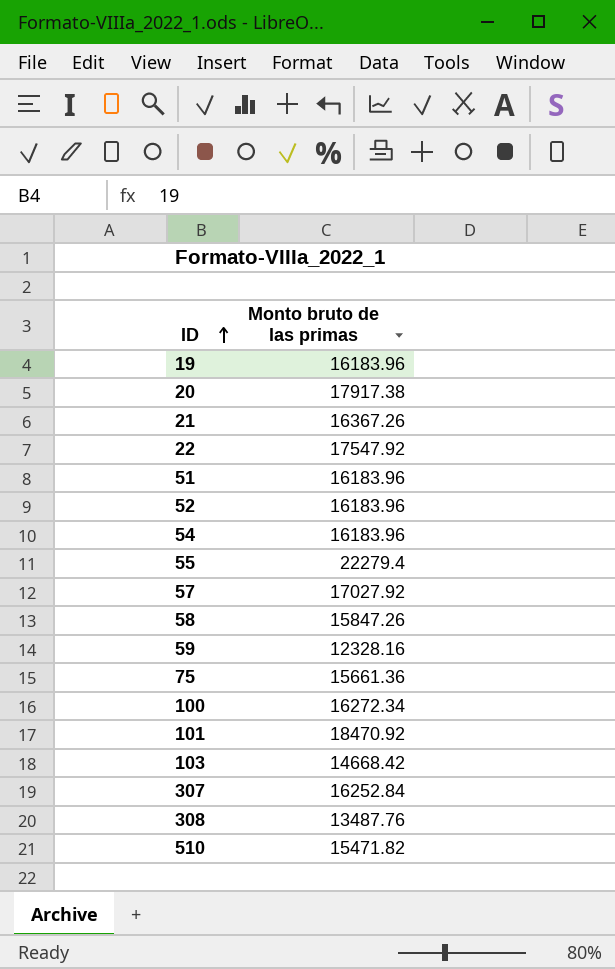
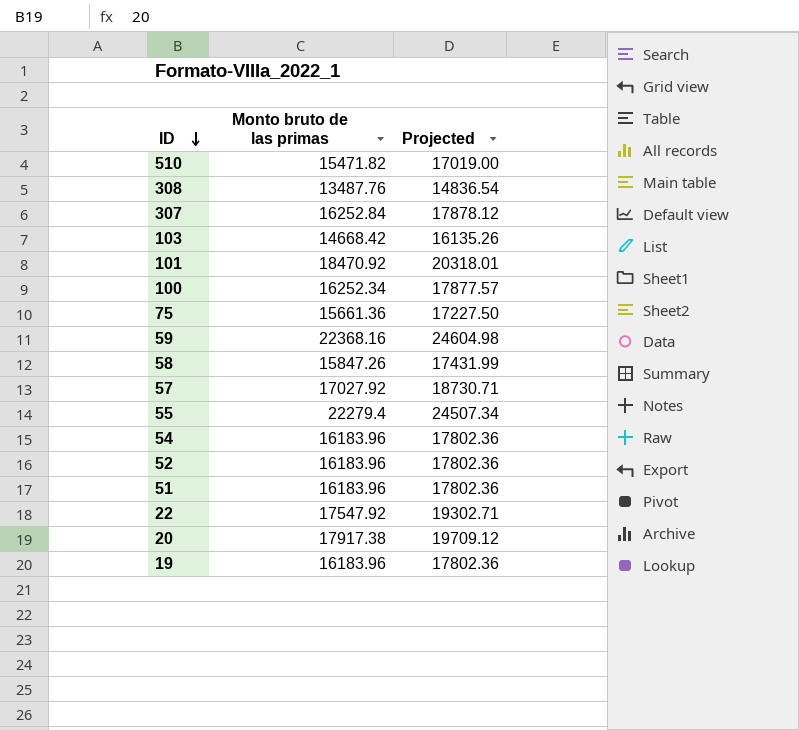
row order: ID ascending -> ID descending
column Projected | formula: none -> [Monto bruto de las primas] * 1.1
row 21: 16367.26 -> none
100 | Monto bruto de las primas: 16272.34 -> 16252.34
59 | Monto bruto de las primas: 12328.16 -> 22368.16

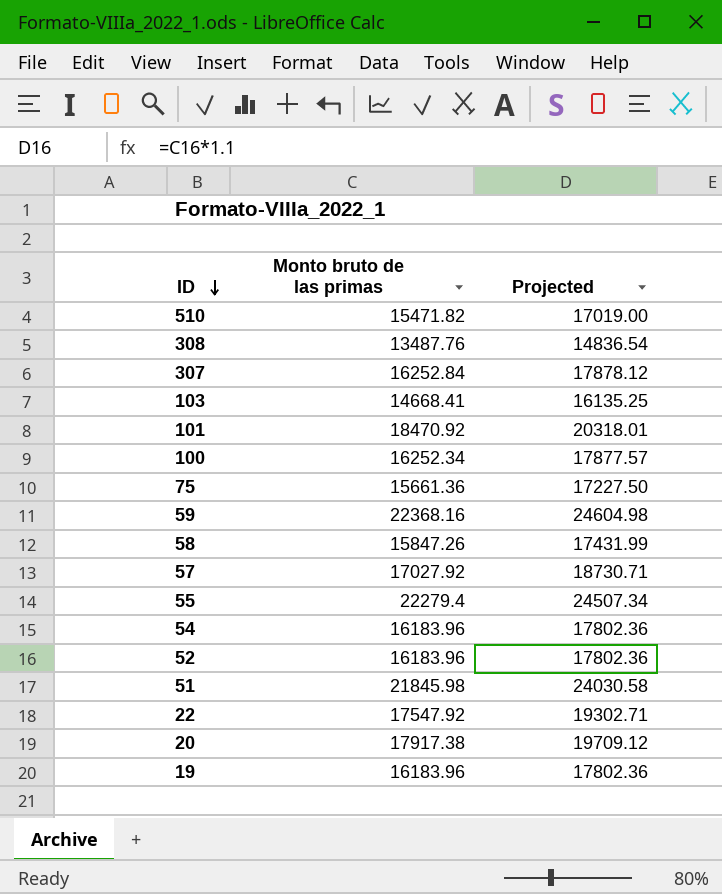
103 | Monto bruto de las primas: 14668.42 -> 14668.41
103 | Projected: 16135.26 -> 16135.25
51 | Monto bruto de las primas: 16183.96 -> 21845.98
51 | Projected: 17802.36 -> 24030.58

